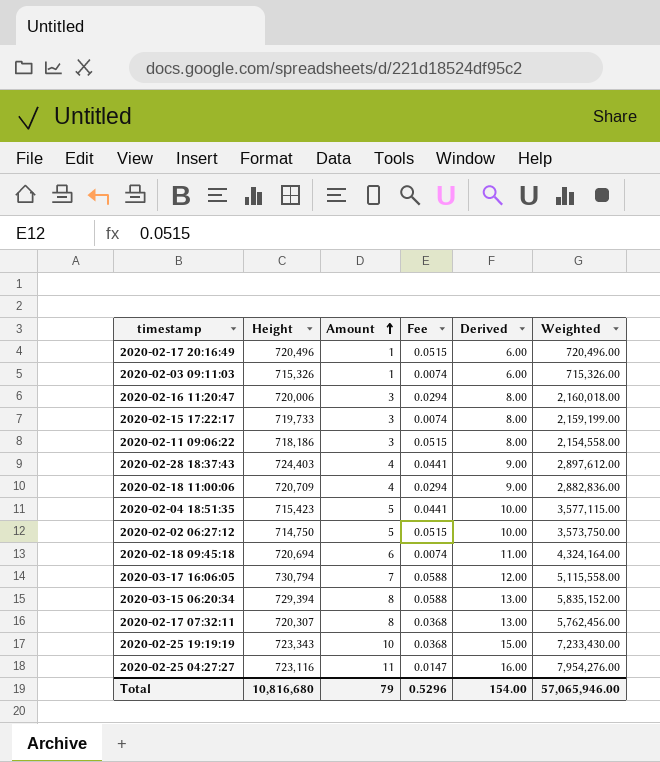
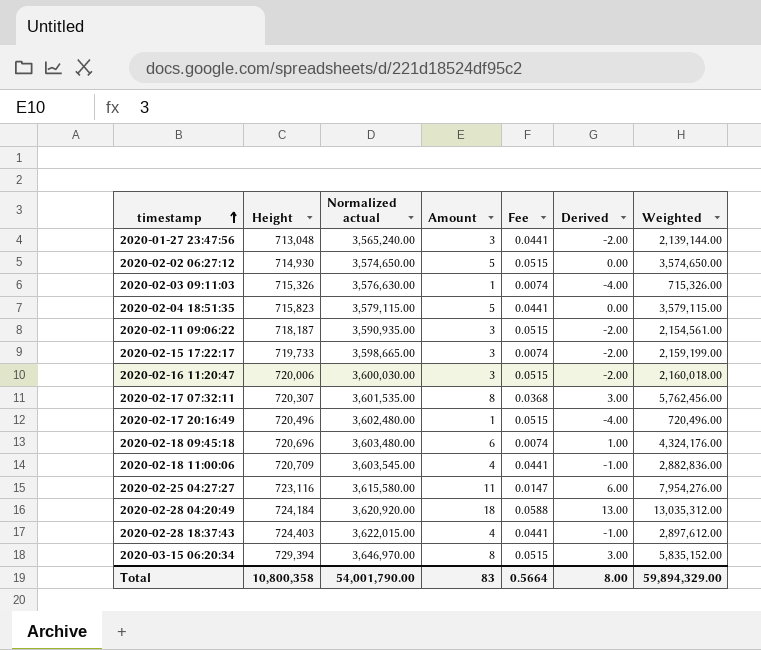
row order: Amount ascending -> timestamp ascending
column Normalized actual | formula: none -> [Height] * 5
column Derived | formula: [Amount] + 5 -> [Amount] - 5
row 2020-03-17 16:06:05: 730,794 | 7 | 0.0588 | 12.00 | 5,115,558.00 -> none
row 2020-02-25 19:19:19: 723,343 | 10 | 0.0368 | 15.00 | 7,233,430.00 -> none
row 2020-01-27 23:47:56: none -> 713,048 | 3,565,240.00 | 3 | 0.0441 | -2.00 | 2,139,144.00
2020-02-02 06:27:12 | Height: 714,750 -> 714,930
2020-02-02 06:27:12 | Weighted: 3,573,750.00 -> 3,574,650.00
2020-02-04 18:51:35 | Height: 715,423 -> 715,823
2020-02-04 18:51:35 | Weighted: 3,577,115.00 -> 3,579,115.00
2020-02-11 09:06:22 | Height: 718,186 -> 718,187
2020-02-11 09:06:22 | Weighted: 2,154,558.00 -> 2,154,561.00
2020-02-16 11:20:47 | Fee: 0.0294 -> 0.0515
2020-02-18 09:45:18 | Height: 720,694 -> 720,696
2020-02-18 09:45:18 | Weighted: 4,324,164.00 -> 4,324,176.00
2020-02-18 11:00:06 | Fee: 0.0294 -> 0.0441
row 2020-02-28 04:20:49: none -> 724,184 | 3,620,920.00 | 18 | 0.0588 | 13.00 | 13,035,312.00
2020-03-15 06:20:34 | Fee: 0.0588 -> 0.0515
Total | Height: 10,816,680 -> 10,800,358
Total | Amount: 79 -> 83
Total | Fee: 0.5296 -> 0.5664
Total | Derived: 154.00 -> 8.00
Total | Weighted: 57,065,946.00 -> 59,894,329.00

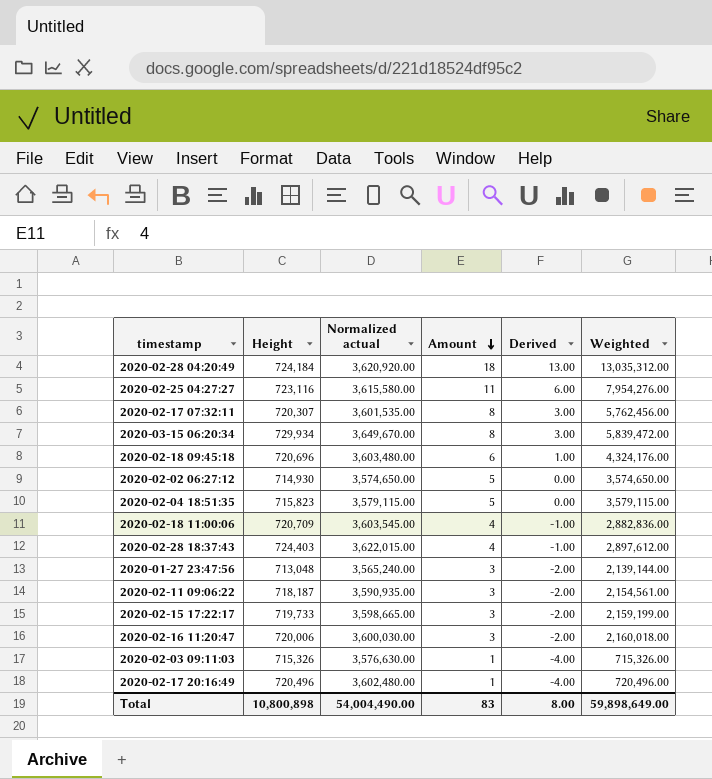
row order: timestamp ascending -> Amount descending
column Fee | position: 5 -> none
2020-03-15 06:20:34 | Height: 729,394 -> 729,934
2020-03-15 06:20:34 | Normalized actual: 3,646,970.00 -> 3,649,670.00
2020-03-15 06:20:34 | Weighted: 5,835,152.00 -> 5,839,472.00
Total | Height: 10,800,358 -> 10,800,898
Total | Normalized actual: 54,001,790.00 -> 54,004,490.00
Total | Weighted: 59,894,329.00 -> 59,898,649.00

